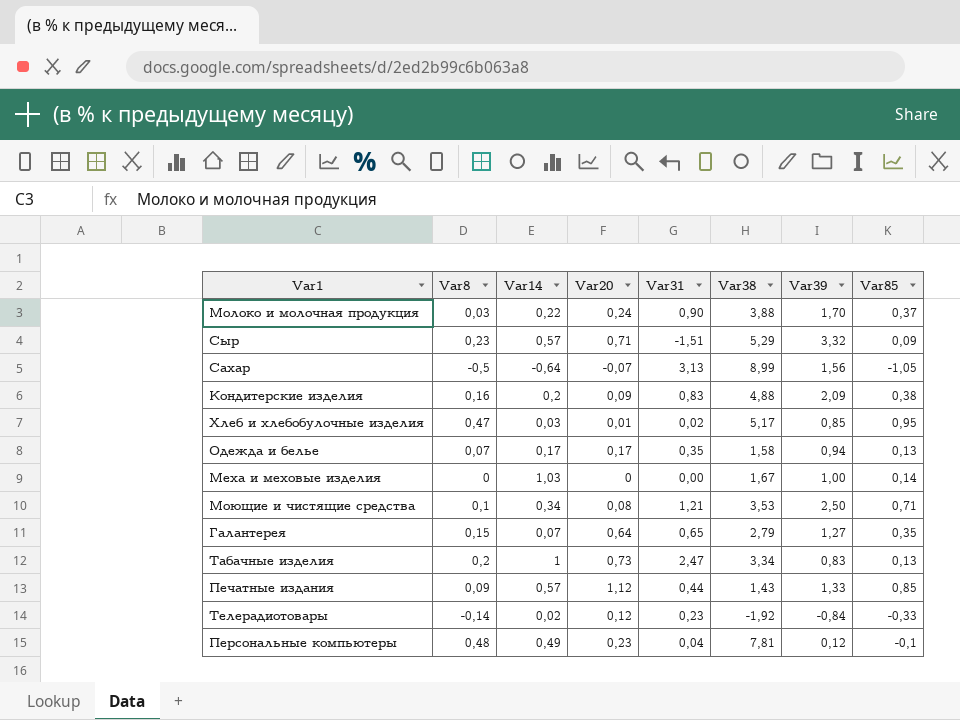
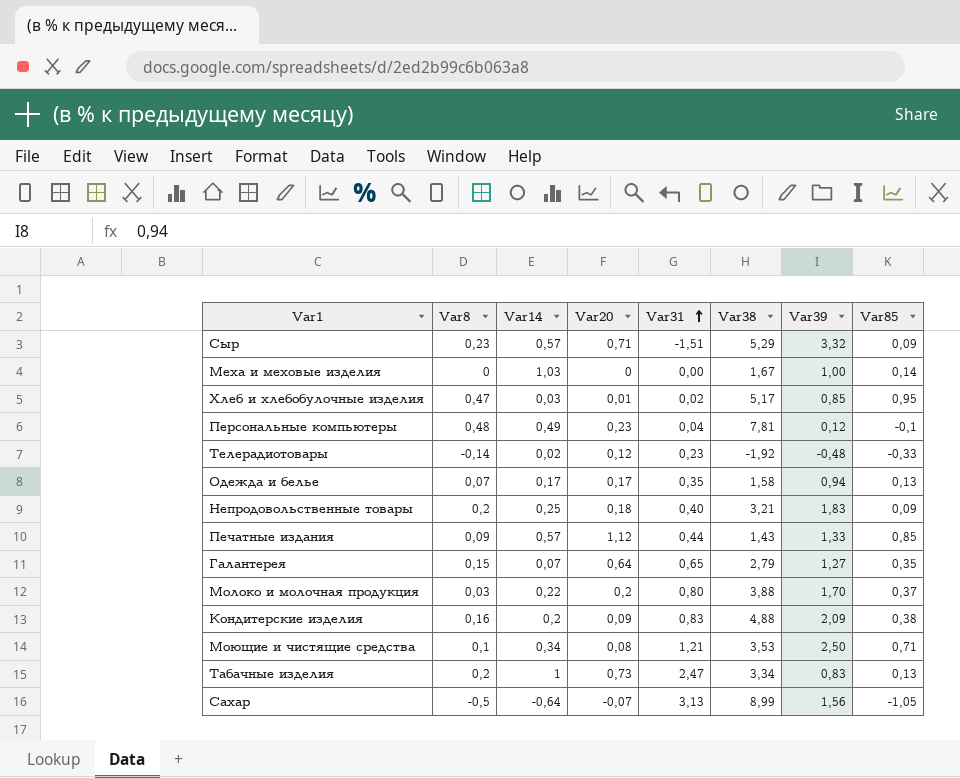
row order: none -> Var31 ascending
Телерадиотовары | Var39: -0,84 -> -0,48
row Непродовольственные товары: none -> 0,2 | 0,25 | 0,18 | 0,40 | 3,21 | 1,83 | 0,09
Молоко и молочная продукция | Var20: 0,24 -> 0,2
Молоко и молочная продукция | Var31: 0,90 -> 0,80

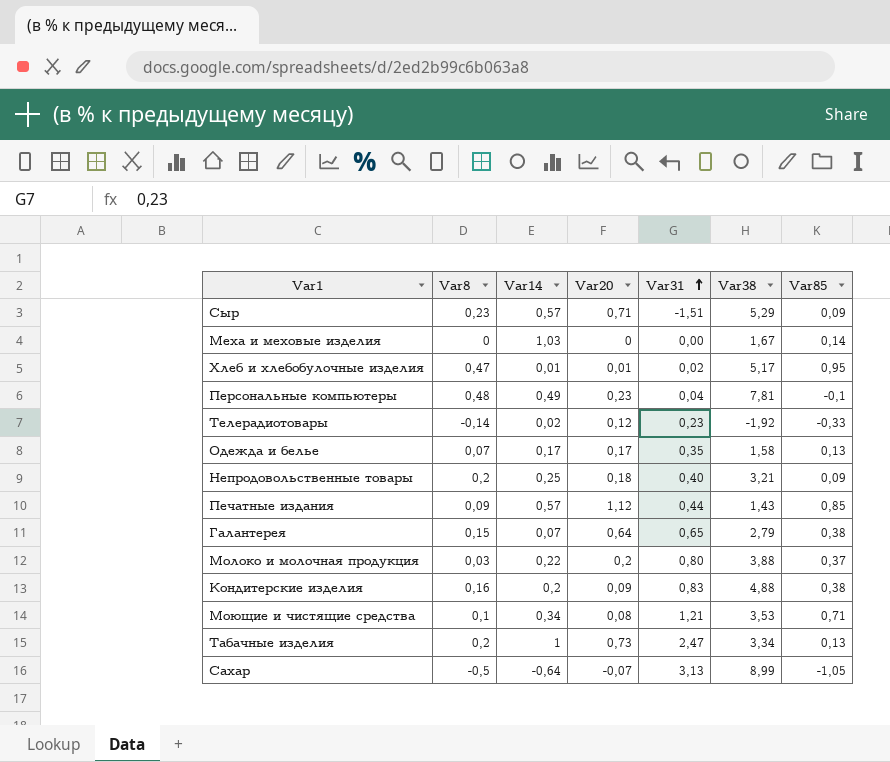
column Var39 | position: 7 -> none
Хлеб и хлебобулочные изделия | Var14: 0,03 -> 0,01
Галантерея | Var85: 0,35 -> 0,38

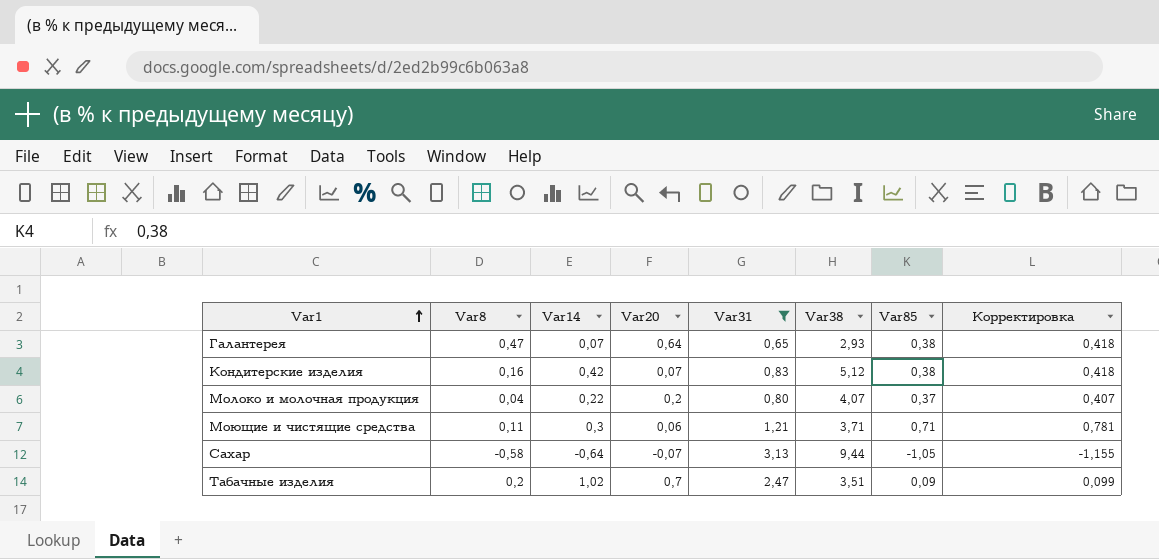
filter: none -> Var31 >= 0,65
row order: Var31 ascending -> Var1 ascending
column Корректировка | formula: none -> [Var85] * 1,1
Галантерея | Var8: 0,15 -> 0,47
Галантерея | Var38: 2,79 -> 2,93
Кондитерские изделия | Var14: 0,2 -> 0,42
Кондитерские изделия | Var20: 0,09 -> 0,07
Кондитерские изделия | Var38: 4,88 -> 5,12
Молоко и молочная продукция | Var8: 0,03 -> 0,04
Молоко и молочная продукция | Var38: 3,88 -> 4,07
Моющие и чистящие средства | Var8: 0,1 -> 0,11
Моющие и чистящие средства | Var14: 0,34 -> 0,3
Моющие и чистящие средства | Var20: 0,08 -> 0,06
Моющие и чистящие средства | Var38: 3,53 -> 3,71
Сахар | Var8: -0,5 -> -0,58
Сахар | Var38: 8,99 -> 9,44
Табачные изделия | Var14: 1 -> 1,02
Табачные изделия | Var20: 0,73 -> 0,7
Табачные изделия | Var38: 3,34 -> 3,51
Табачные изделия | Var85: 0,13 -> 0,09

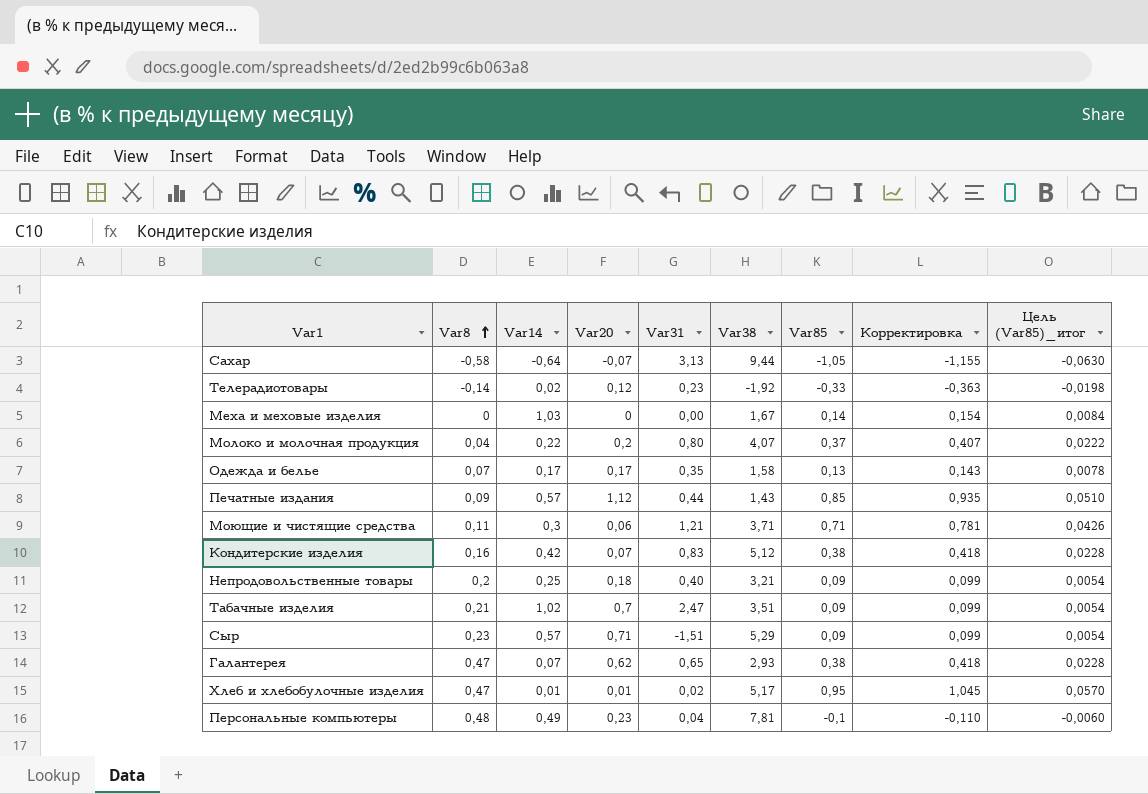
filter: Var31 >= 0,65 -> none
row order: Var1 ascending -> Var8 ascending
column Цель (Var85)_итог | formula: none -> [Var85] * 0,06
Табачные изделия | Var8: 0,2 -> 0,21
Галантерея | Var20: 0,64 -> 0,62

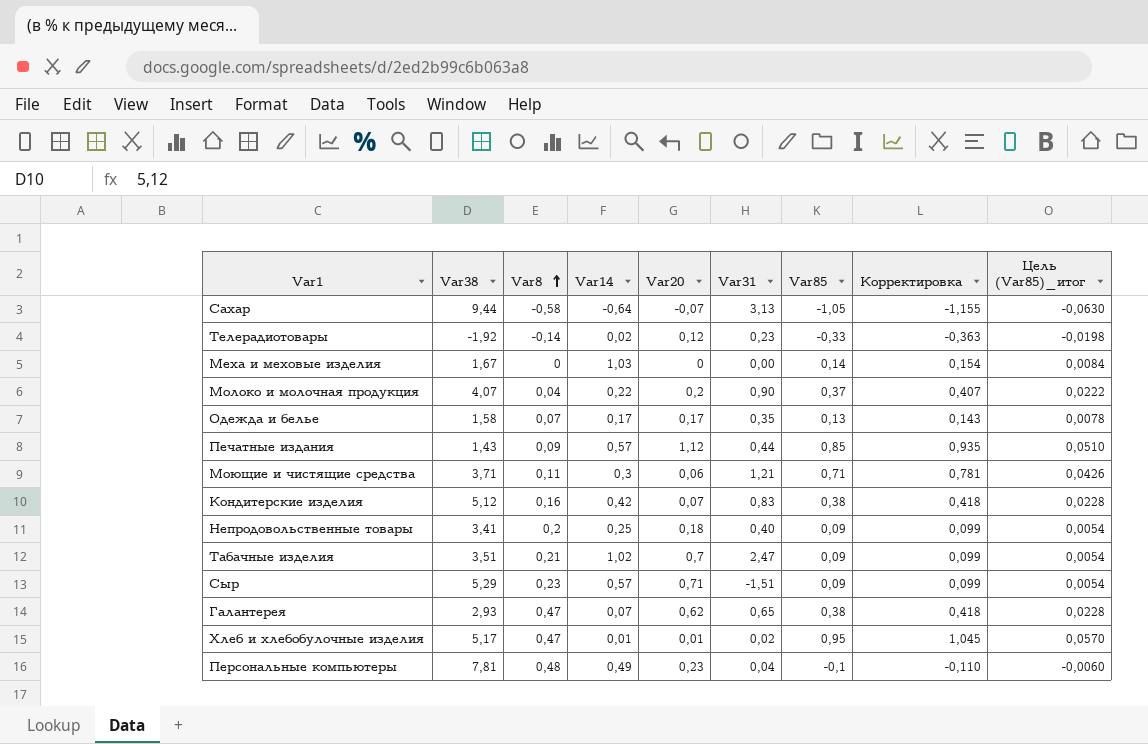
column Var38 | position: 6 -> 2
Молоко и молочная продукция | Var31: 0,80 -> 0,90
Непродовольственные товары | Var38: 3,21 -> 3,41

